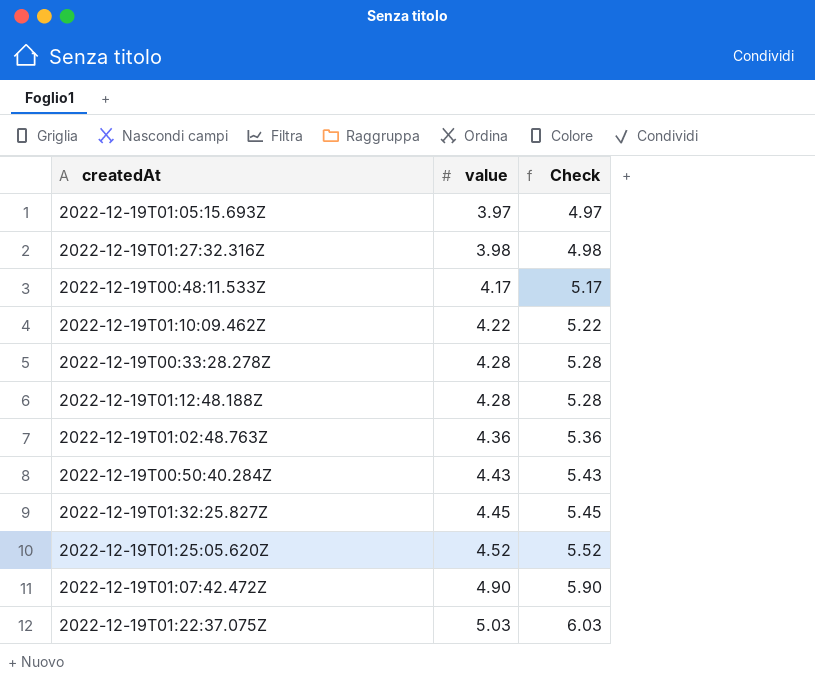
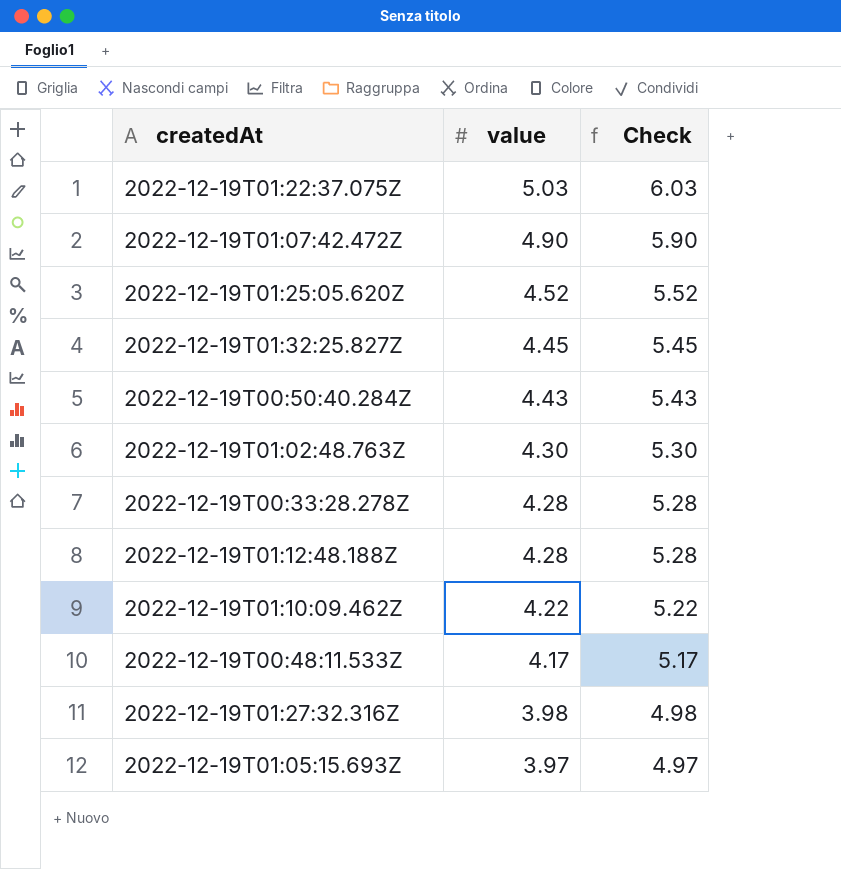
row order: value ascending -> value descending
2022-12-19T01:02:48.763Z | value: 4.36 -> 4.30
2022-12-19T01:02:48.763Z | Check: 5.36 -> 5.30

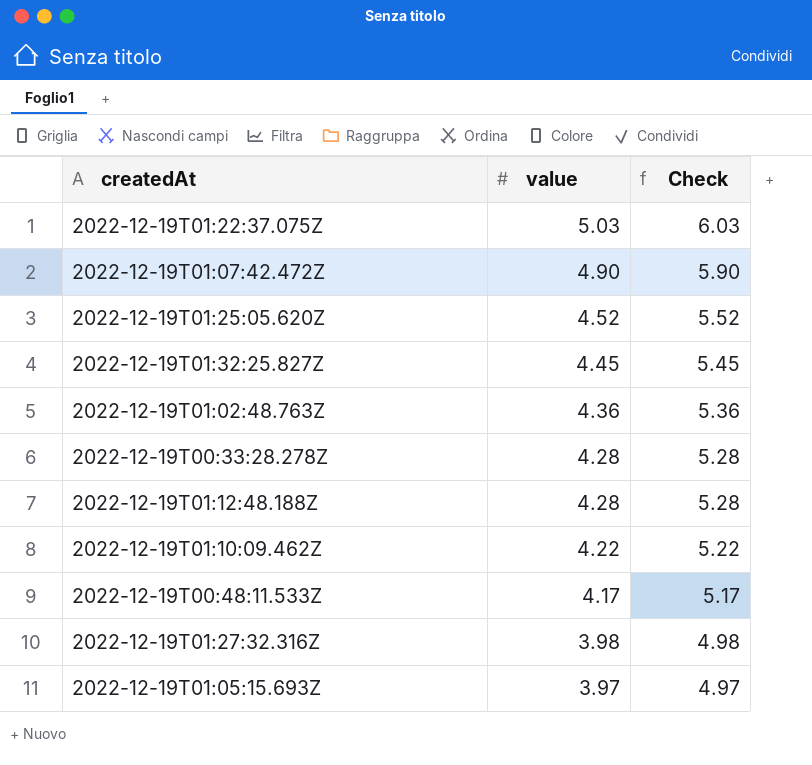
row 2022-12-19T00:50:40.284Z: 4.43 | 5.43 -> none
2022-12-19T01:02:48.763Z | value: 4.30 -> 4.36
2022-12-19T01:02:48.763Z | Check: 5.30 -> 5.36

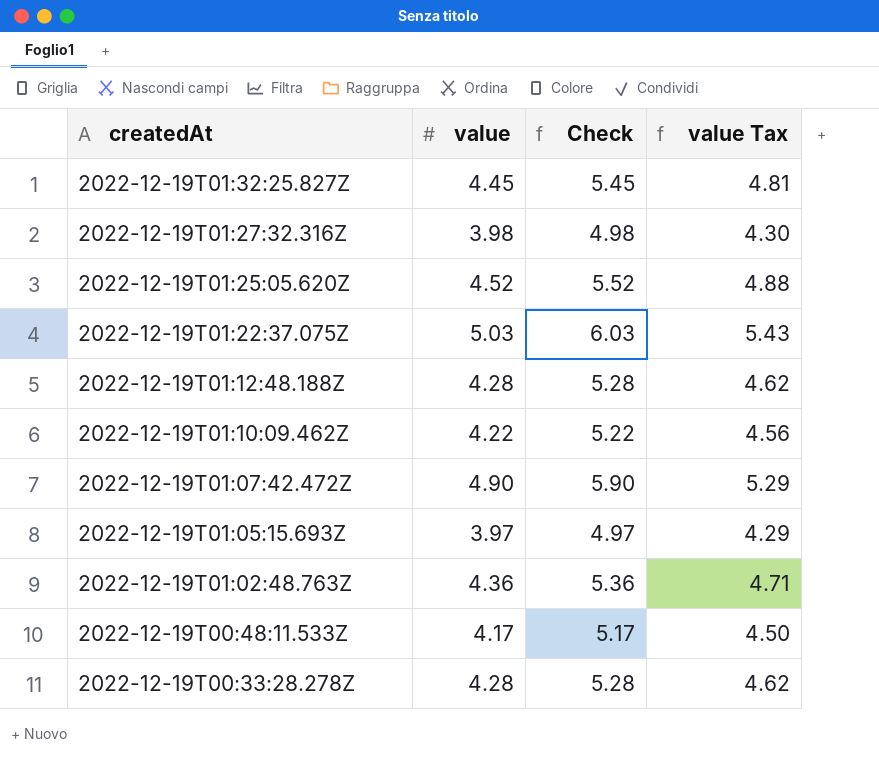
row order: value descending -> createdAt descending
column value Tax | formula: none -> [value] * 1.08

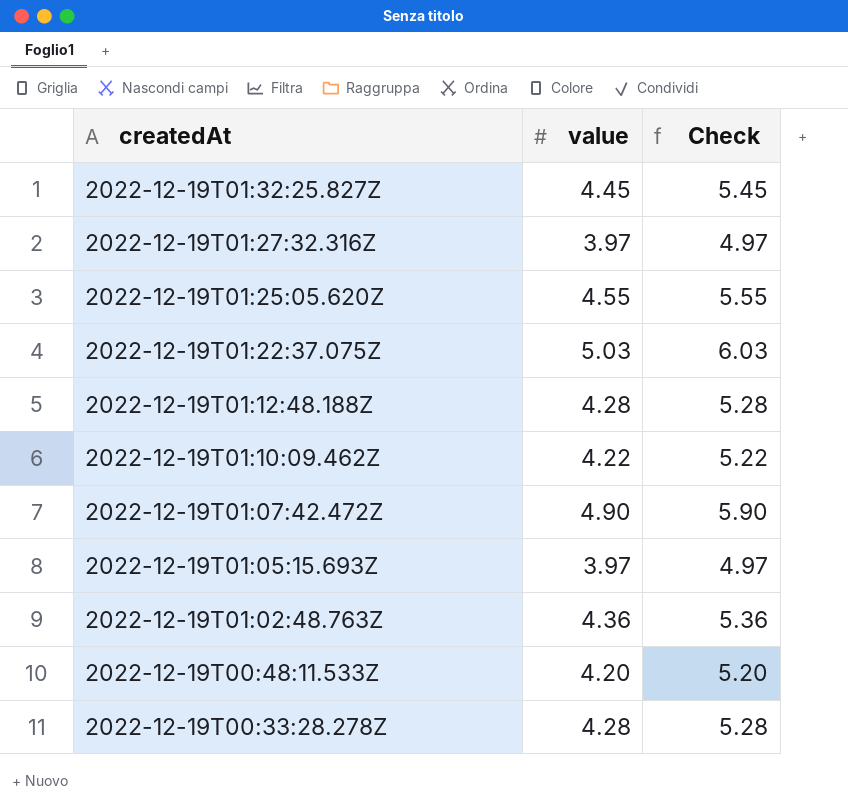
column value Tax | formula: [value] * 1.08 -> none
2022-12-19T01:27:32.316Z | value: 3.98 -> 3.97
2022-12-19T01:27:32.316Z | Check: 4.98 -> 4.97
2022-12-19T01:25:05.620Z | value: 4.52 -> 4.55
2022-12-19T01:25:05.620Z | Check: 5.52 -> 5.55
2022-12-19T00:48:11.533Z | value: 4.17 -> 4.20
2022-12-19T00:48:11.533Z | Check: 5.17 -> 5.20

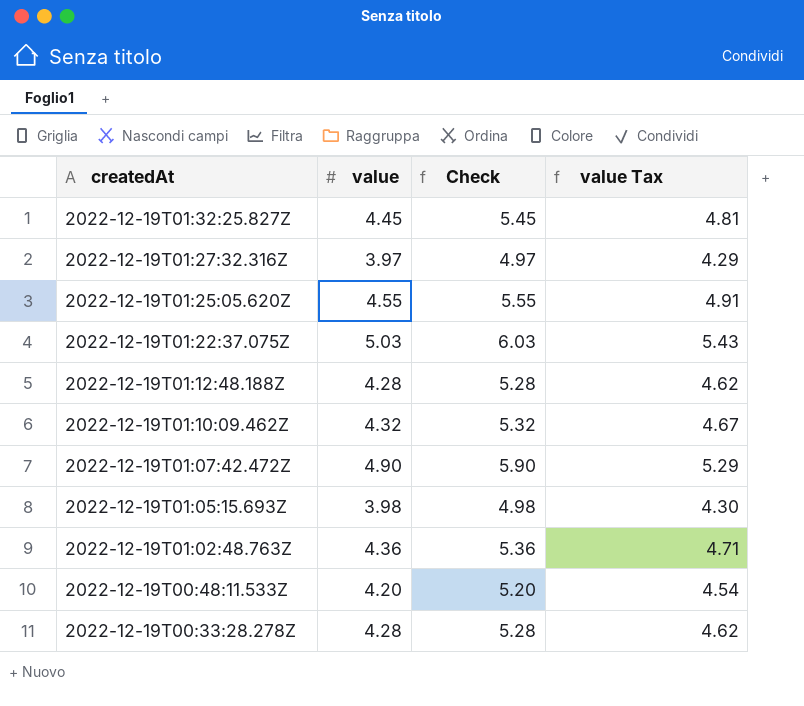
column value Tax | formula: none -> [value] * 1.08
2022-12-19T01:10:09.462Z | value: 4.22 -> 4.32
2022-12-19T01:10:09.462Z | Check: 5.22 -> 5.32
2022-12-19T01:05:15.693Z | value: 3.97 -> 3.98
2022-12-19T01:05:15.693Z | Check: 4.97 -> 4.98

